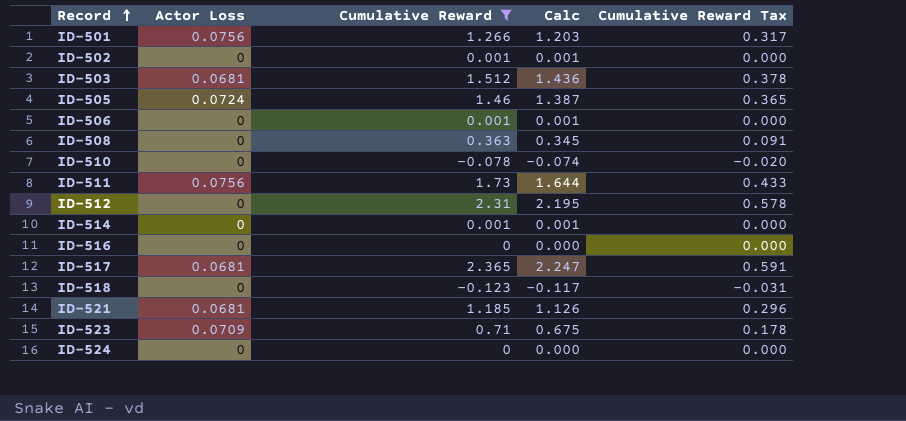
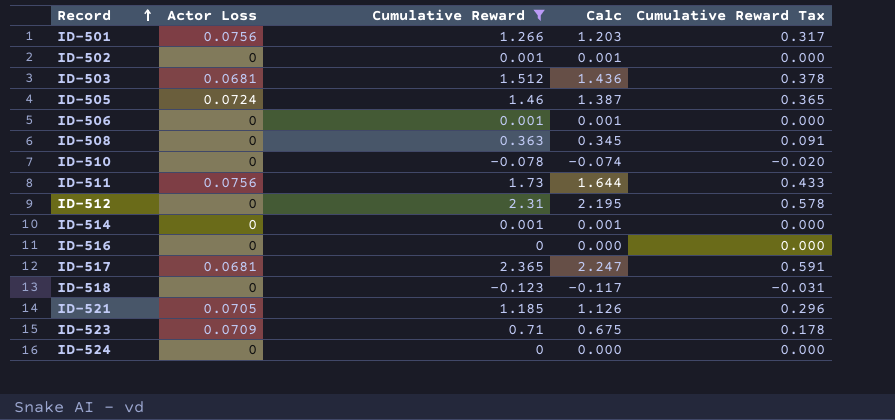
ID-521 | Actor Loss: 0.0681 -> 0.0705

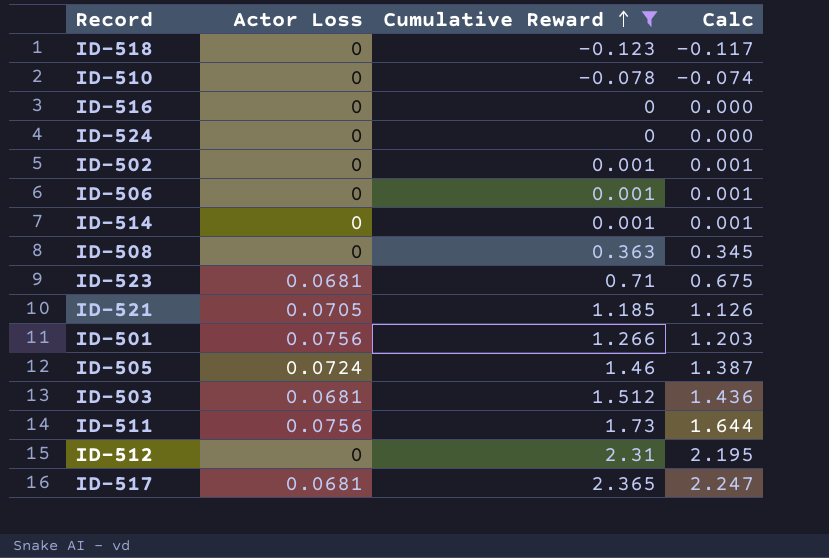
row order: Record ascending -> Cumulative Reward ascending
column Cumulative Reward Tax | formula: [Cumulative Reward] * 0.25 -> none
ID-523 | Actor Loss: 0.0709 -> 0.0681

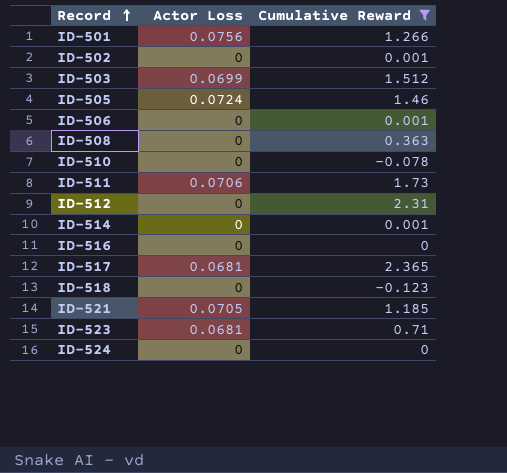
row order: Cumulative Reward ascending -> Record ascending
column Calc | formula: [Cumulative Reward] * 0.95 -> none
ID-503 | Actor Loss: 0.0681 -> 0.0699
ID-511 | Actor Loss: 0.0756 -> 0.0706

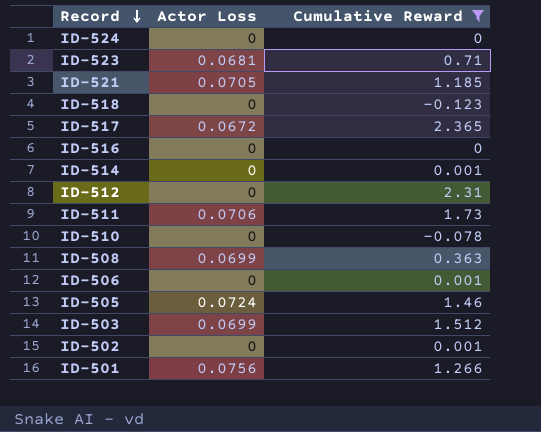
row order: Record ascending -> Record descending
ID-517 | Actor Loss: 0.0681 -> 0.0672
ID-508 | Actor Loss: 0 -> 0.0699

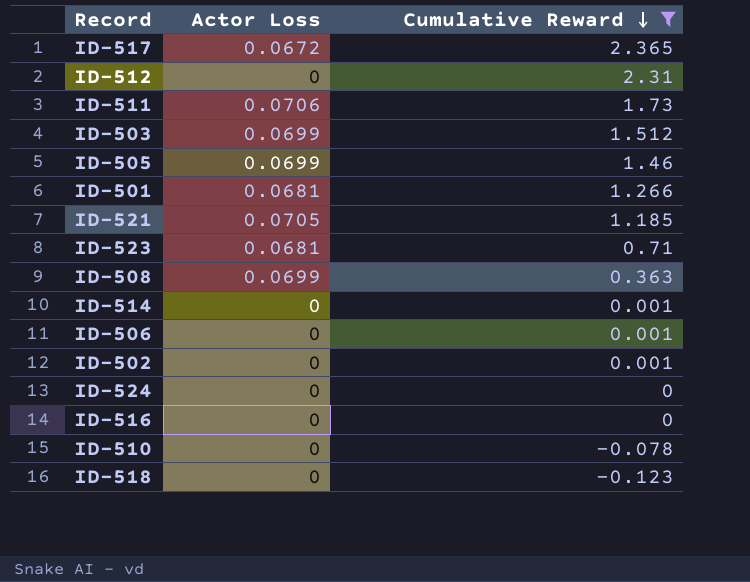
row order: Record descending -> Cumulative Reward descending
ID-505 | Actor Loss: 0.0724 -> 0.0699
ID-501 | Actor Loss: 0.0756 -> 0.0681

